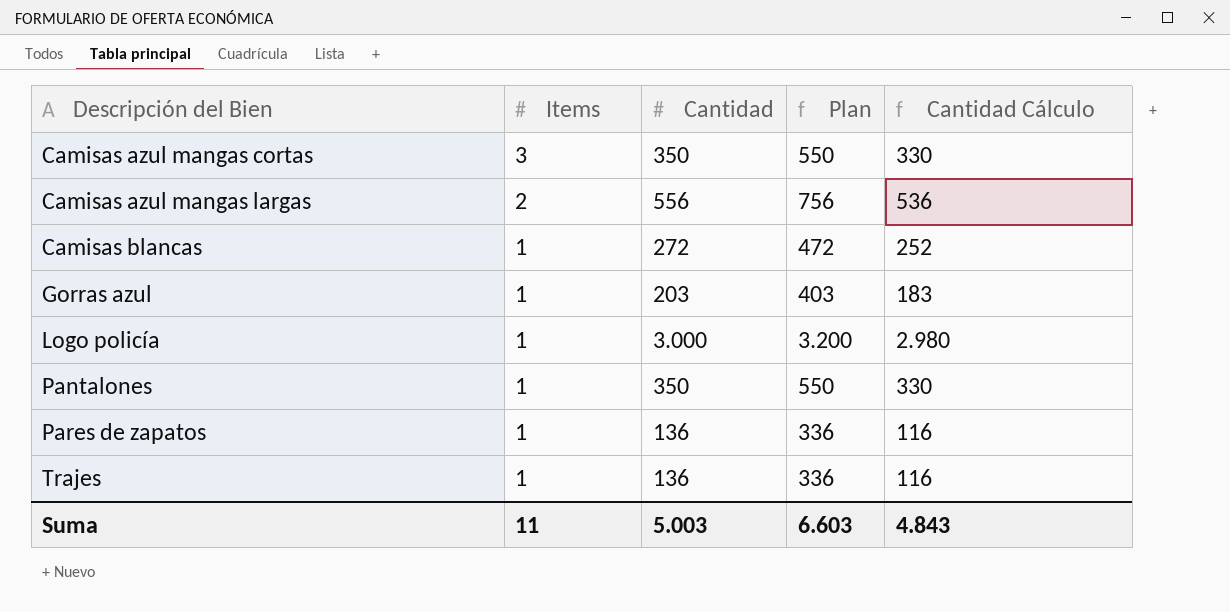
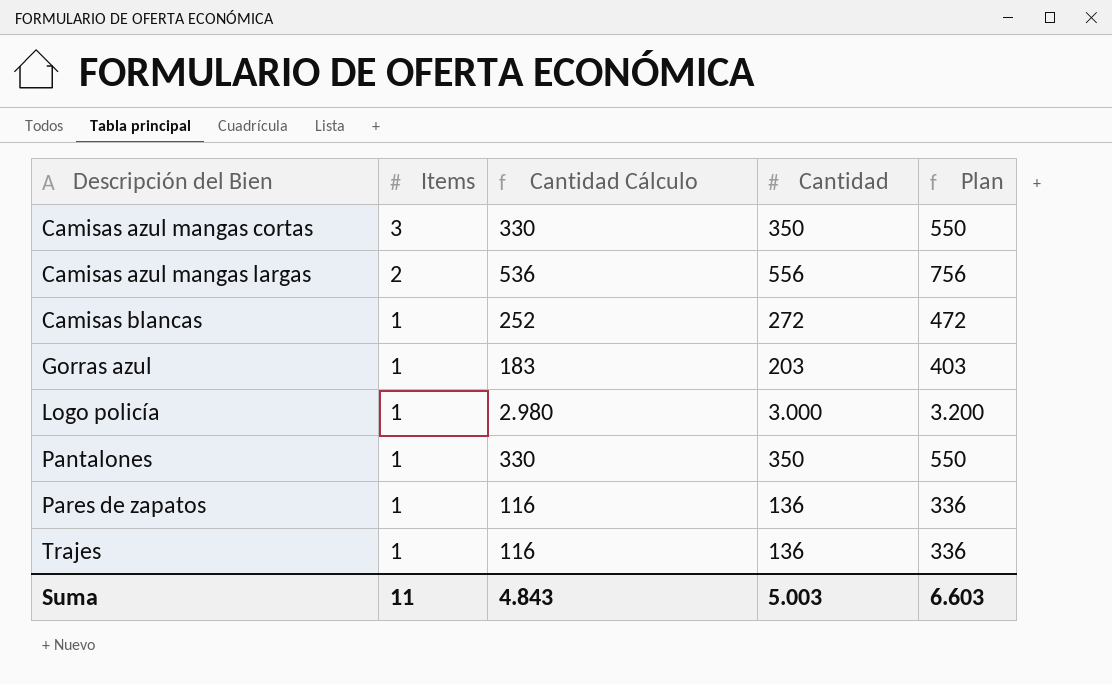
column Cantidad Cálculo | position: 5 -> 3

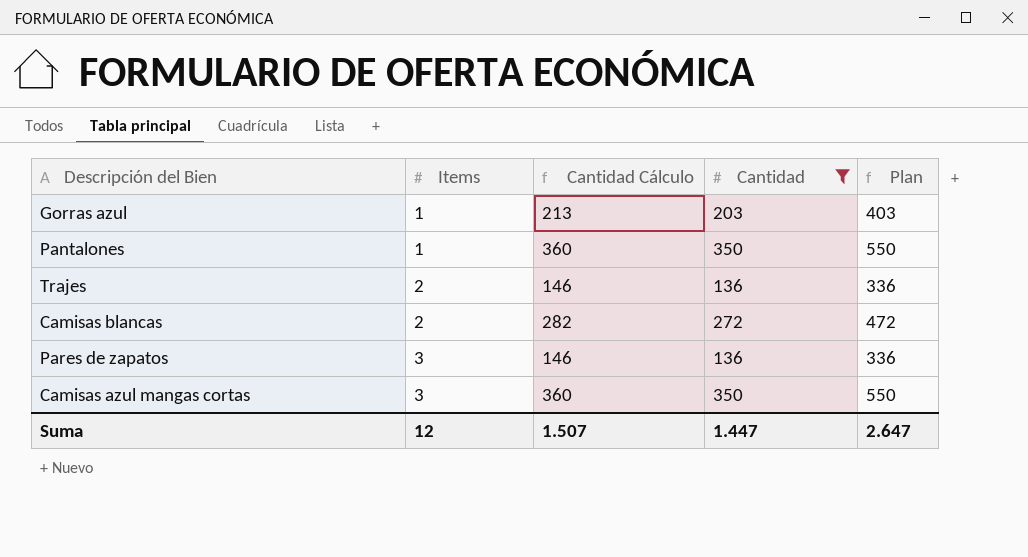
filter: none -> Cantidad <= 350
row order: Descripción del Bien ascending -> Items ascending
column Cantidad Cálculo | formula: [Cantidad] - 20 -> [Cantidad] + 10
Trajes | Items: 1 -> 2
Camisas blancas | Items: 1 -> 2
Pares de zapatos | Items: 1 -> 3
Suma | Items: 11 -> 12
Suma | Cantidad Cálculo: 4.843 -> 1.507
Suma | Cantidad: 5.003 -> 1.447
Suma | Plan: 6.603 -> 2.647

